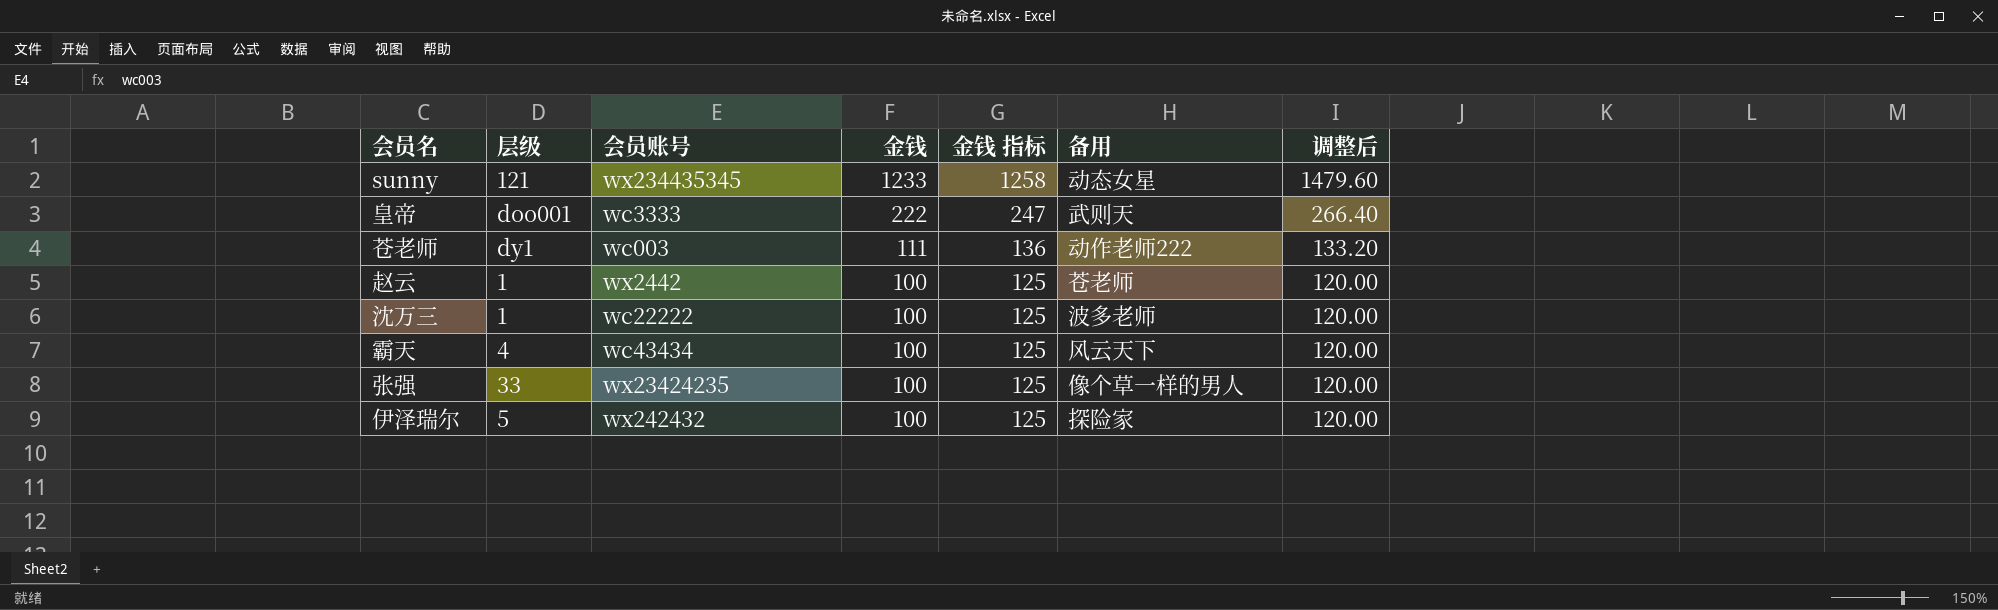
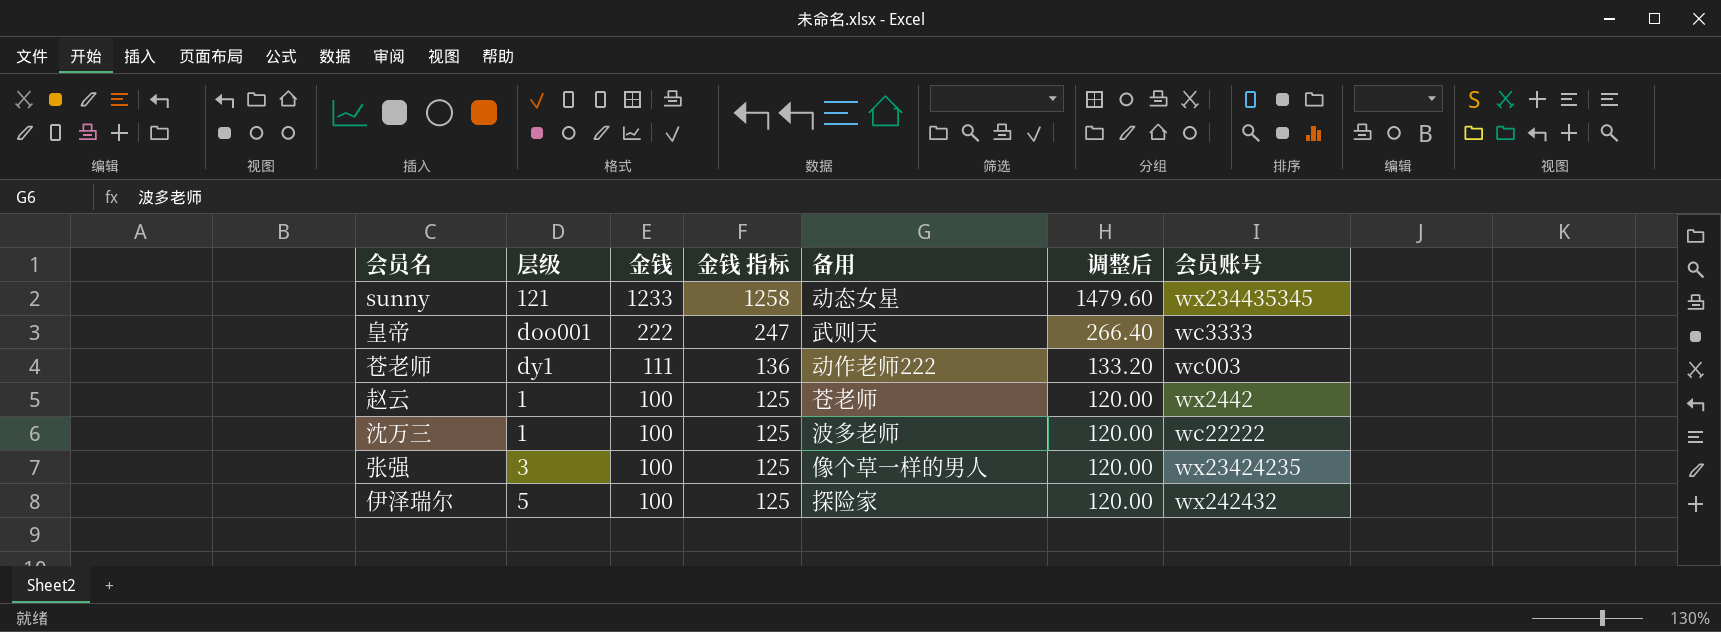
column 会员账号 | position: 3 -> 7
row 霸天: 4 | wc43434 | 100 | 125 | 风云天下 | 120.00 -> none
张强 | 层级: 33 -> 3

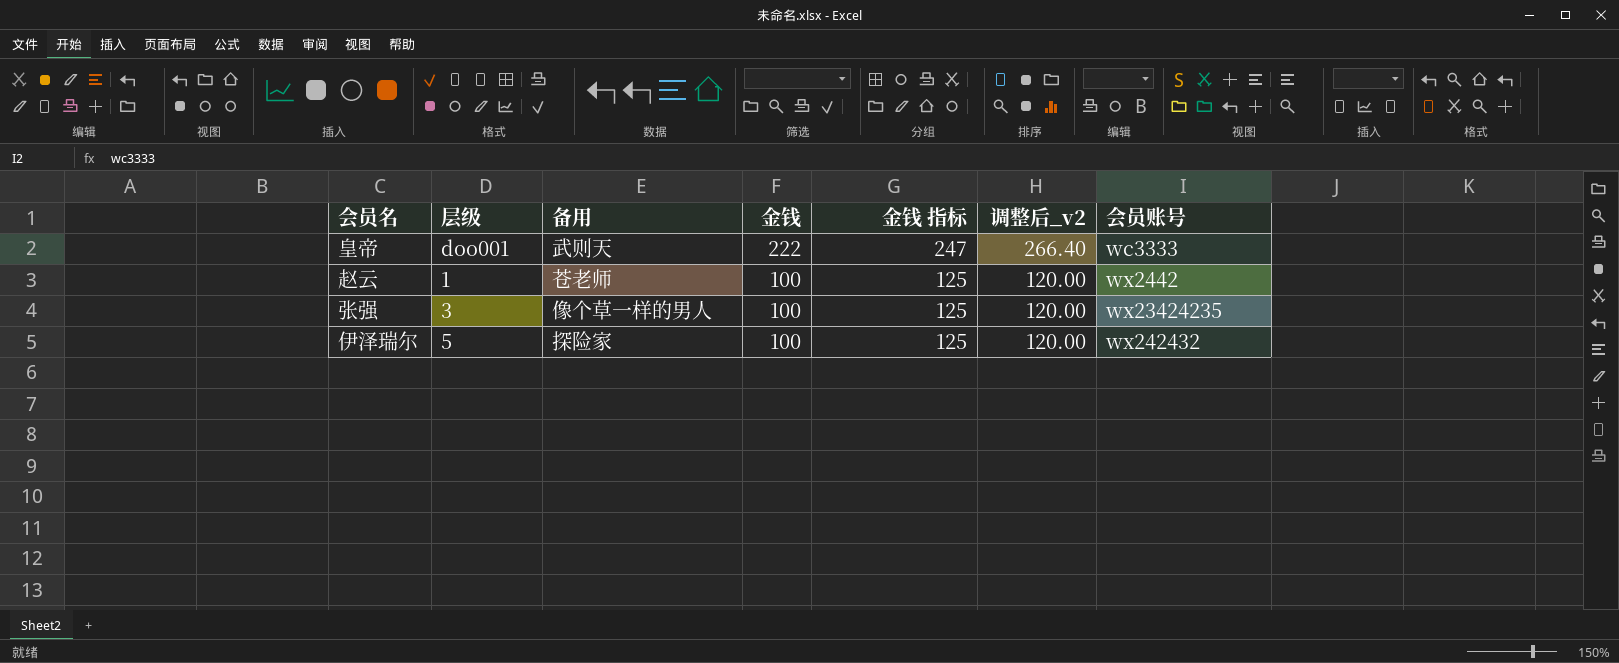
column 备用 | position: 5 -> 3
column name: 调整后 -> 调整后_v2
row sunny: 121 | 1233 | 1258 | 动态女星 | 1479.60 | wx234435345 -> none
row 苍老师: dy1 | 111 | 136 | 动作老师222 | 133.20 | wc003 -> none
row 沈万三: 1 | 100 | 125 | 波多老师 | 120.00 | wc22222 -> none

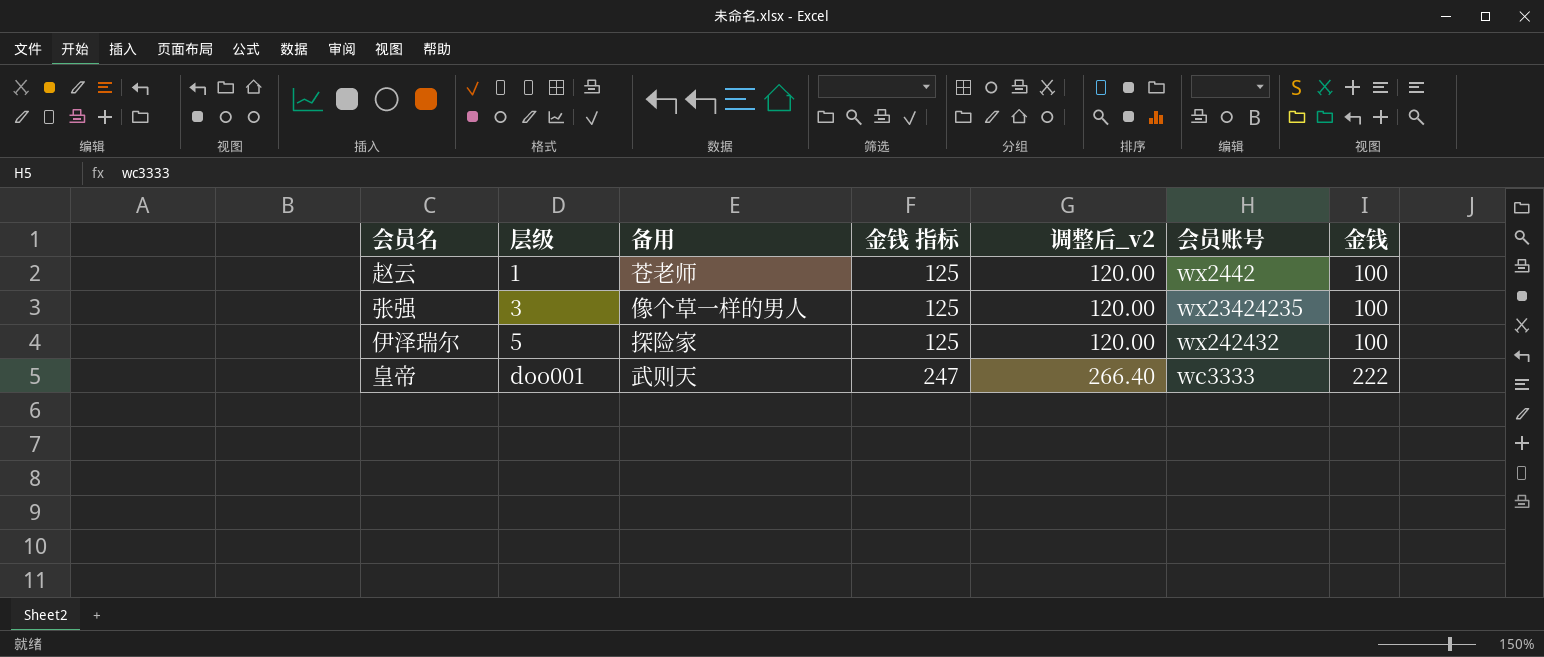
row order: 金钱 descending -> 层级 ascending
column 金钱 | position: 4 -> 7

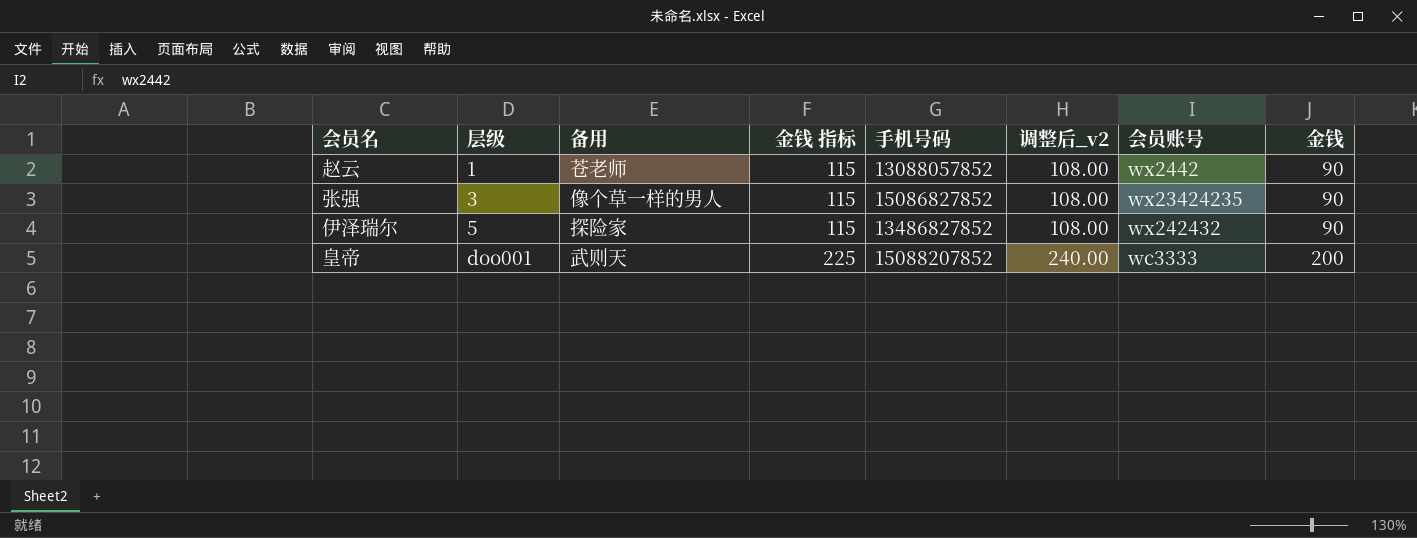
column 手机号码 | position: none -> 5
赵云 | 金钱 指标: 125 -> 115
赵云 | 调整后_v2: 120.00 -> 108.00
赵云 | 金钱: 100 -> 90
张强 | 金钱 指标: 125 -> 115
张强 | 调整后_v2: 120.00 -> 108.00
张强 | 金钱: 100 -> 90
伊泽瑞尔 | 金钱 指标: 125 -> 115
伊泽瑞尔 | 调整后_v2: 120.00 -> 108.00
伊泽瑞尔 | 金钱: 100 -> 90
皇帝 | 金钱 指标: 247 -> 225
皇帝 | 调整后_v2: 266.40 -> 240.00
皇帝 | 金钱: 222 -> 200

